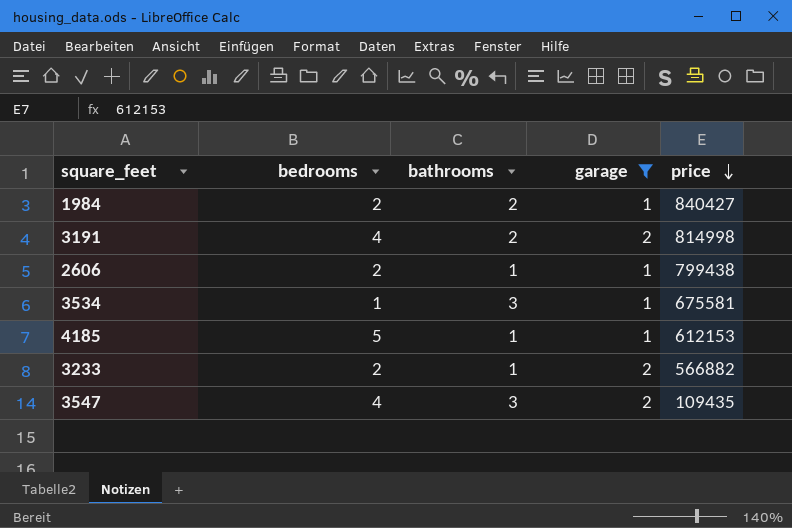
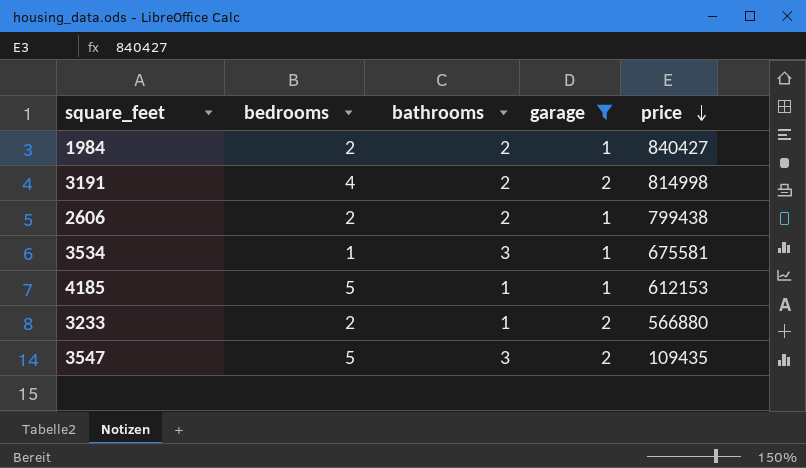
2606 | bathrooms: 1 -> 2
3233 | price: 566882 -> 566880
3547 | bedrooms: 4 -> 5

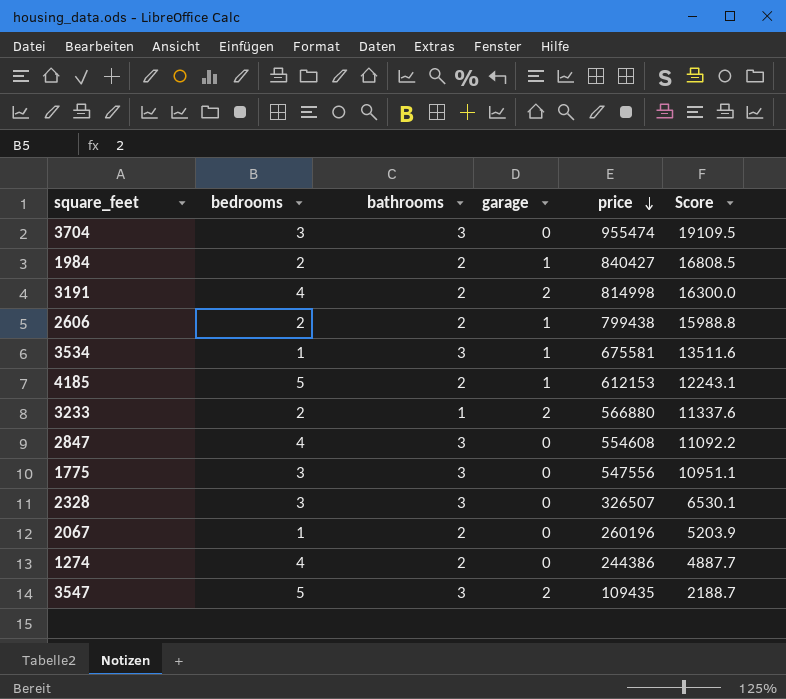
filter: garage != 0 -> none
column Score | formula: none -> [price] * 0.02
4185 | bathrooms: 1 -> 2

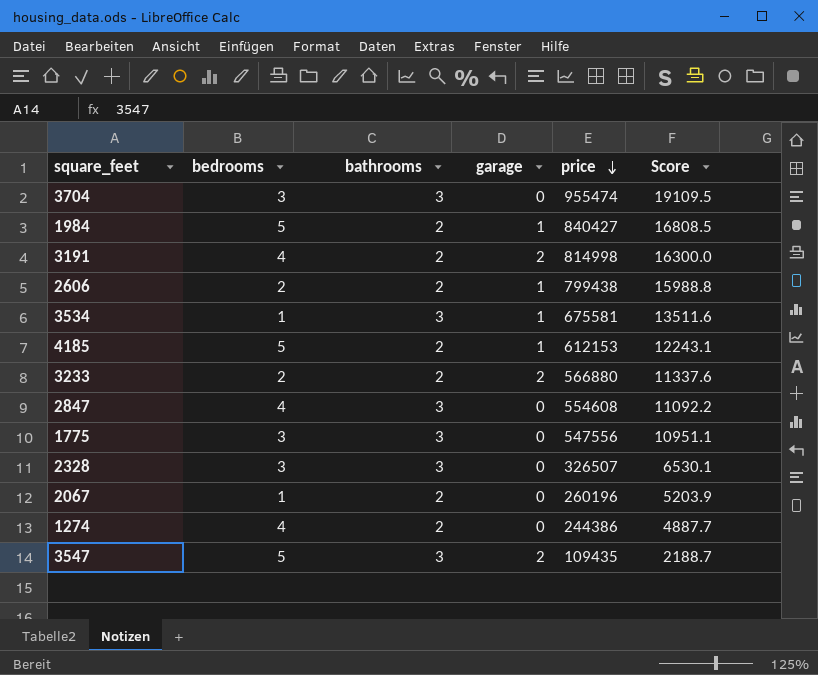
1984 | bedrooms: 2 -> 5
3233 | bathrooms: 1 -> 2

